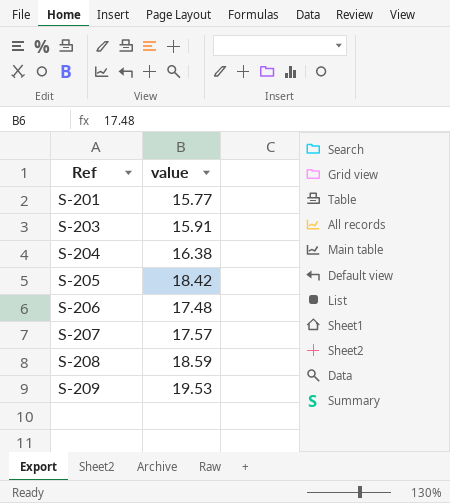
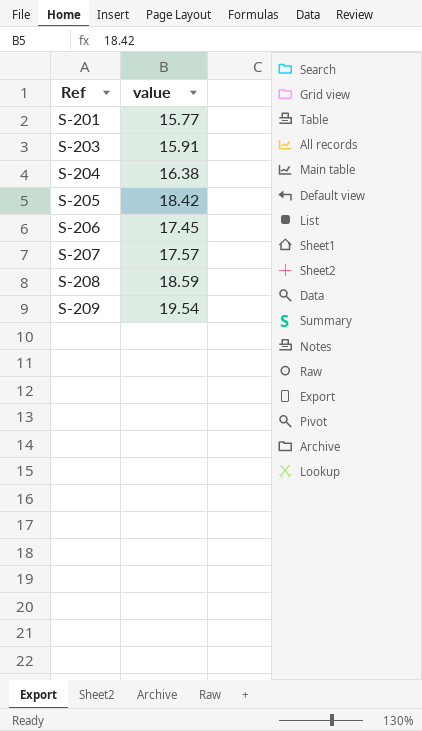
S-206 | value: 17.48 -> 17.45
S-209 | value: 19.53 -> 19.54

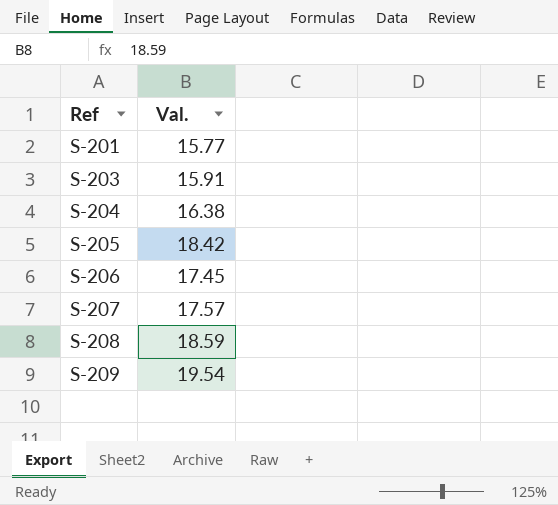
column name: value -> Val.

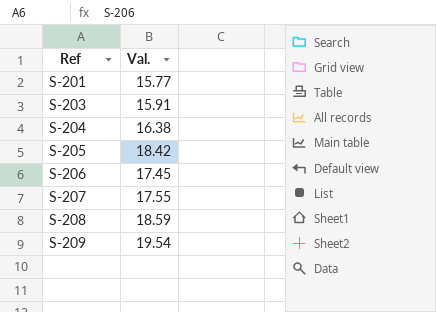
S-207 | Val.: 17.57 -> 17.55

